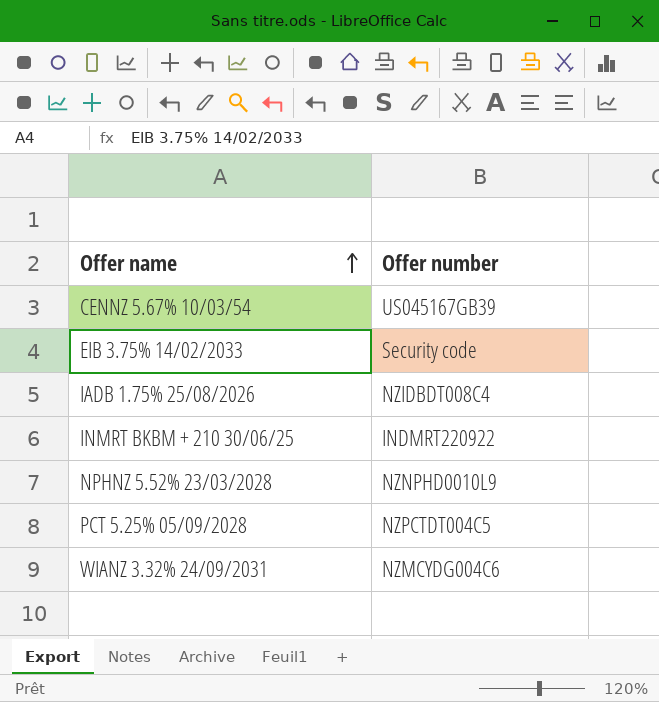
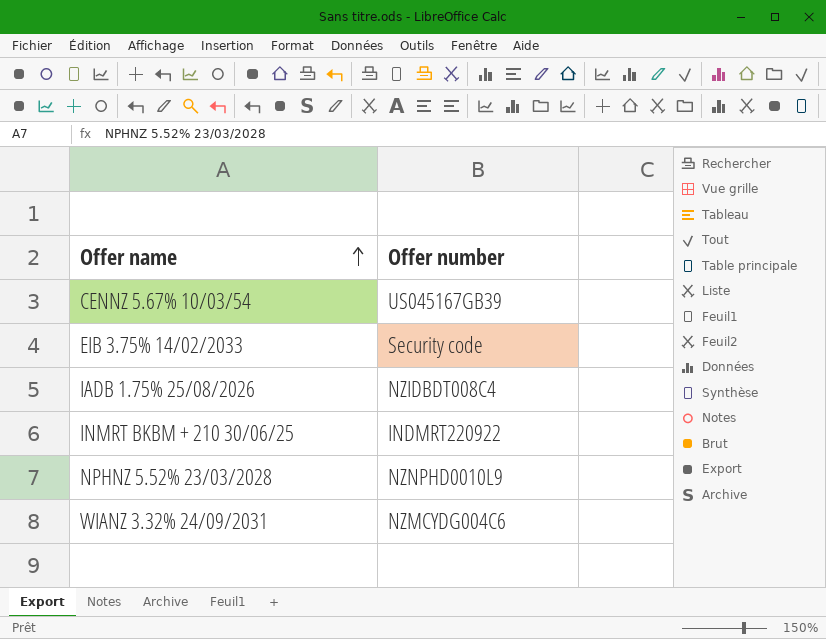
row PCT 5.25% 05/09/2028: NZPCTDT004C5 -> none

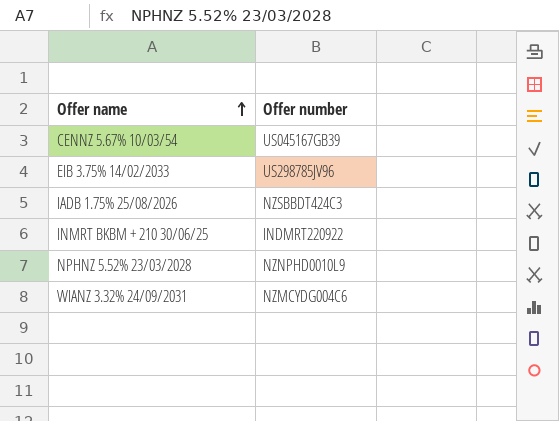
EIB 3.75% 14/02/2033 | Offer number: Security code -> US298785JV96
IADB 1.75% 25/08/2026 | Offer number: NZIDBDT008C4 -> NZSBBDT424C3

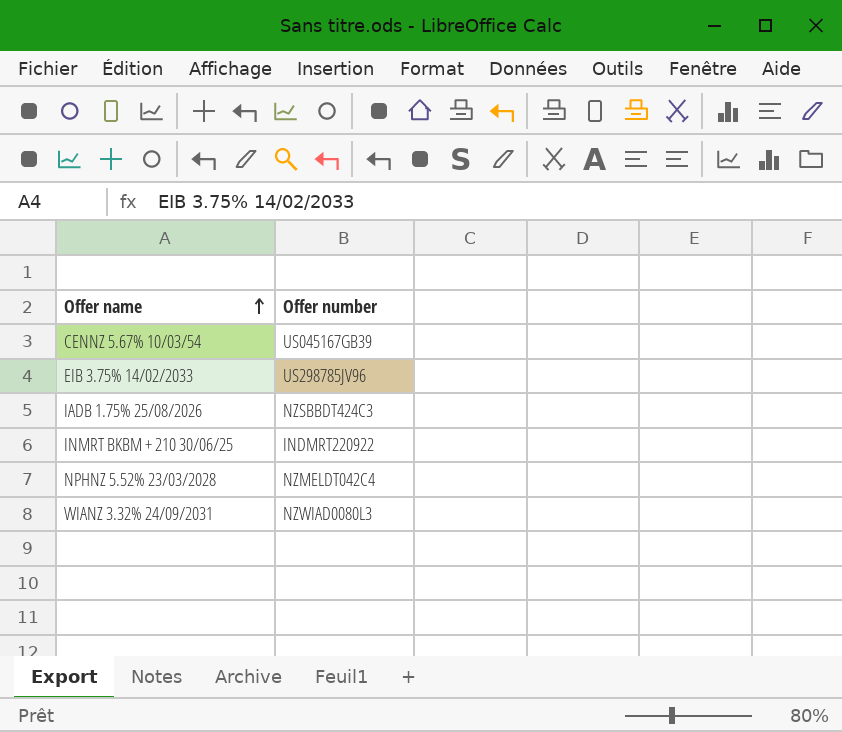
NPHNZ 5.52% 23/03/2028 | Offer number: NZNPHD0010L9 -> NZMELDT042C4
WIANZ 3.32% 24/09/2031 | Offer number: NZMCYDG004C6 -> NZWIAD0080L3

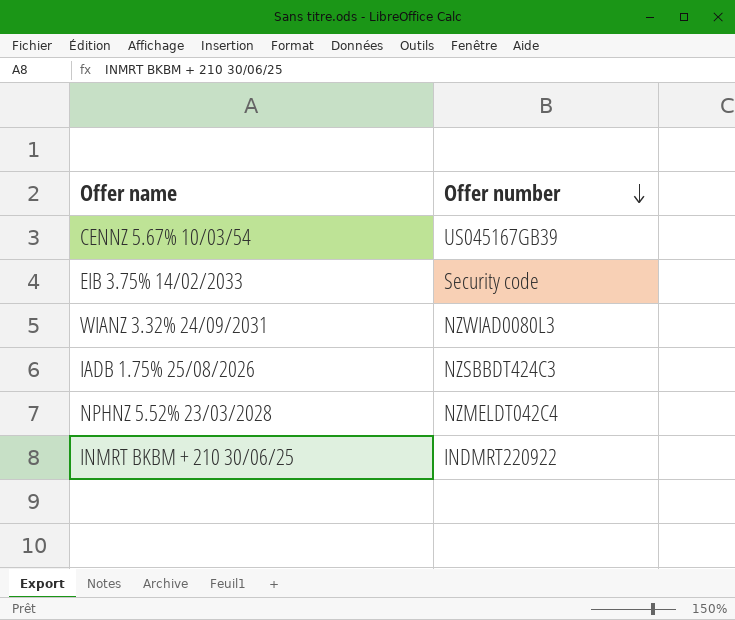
row order: Offer name ascending -> Offer number descending
EIB 3.75% 14/02/2033 | Offer number: US298785JV96 -> Security code

